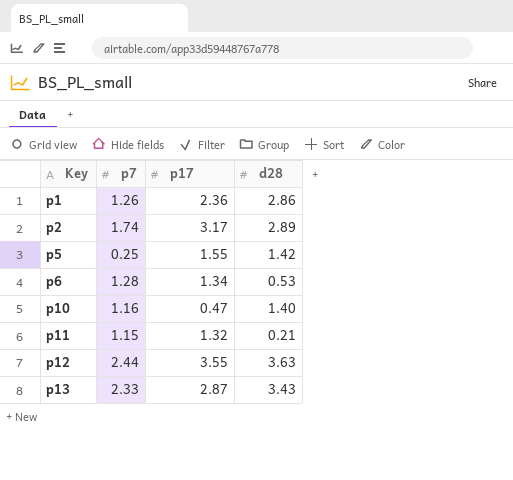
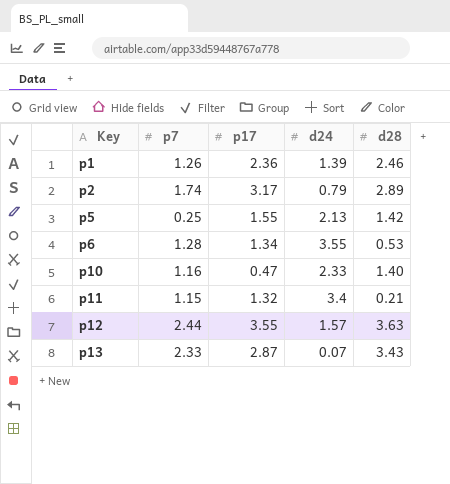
column d24 | position: none -> 4
p1 | d28: 2.86 -> 2.46

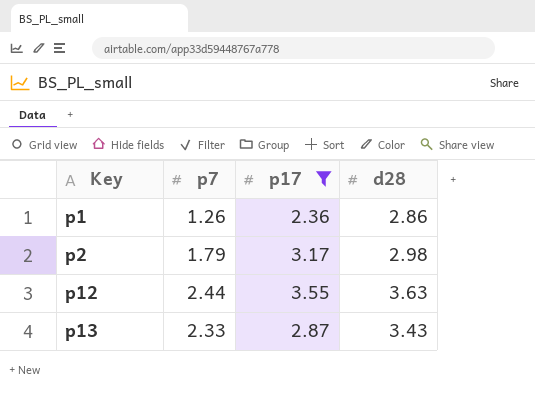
filter: none -> p17 >= 2.36
column d24 | position: 4 -> none
p1 | d28: 2.46 -> 2.86
p2 | p7: 1.74 -> 1.79
p2 | d28: 2.89 -> 2.98

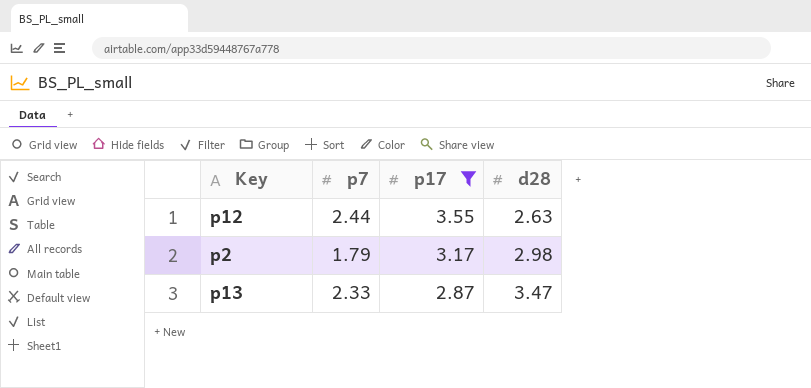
row order: Key ascending -> p17 descending
row p1: 1.26 | 2.36 | 2.86 -> none
p12 | d28: 3.63 -> 2.63
p13 | d28: 3.43 -> 3.47

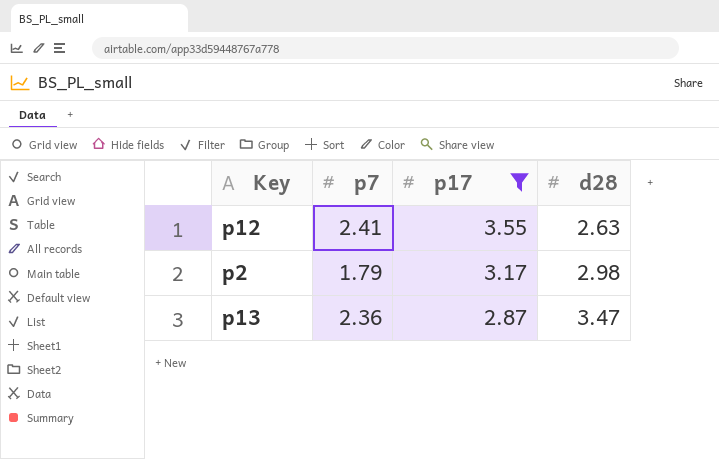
p12 | p7: 2.44 -> 2.41
p13 | p7: 2.33 -> 2.36

